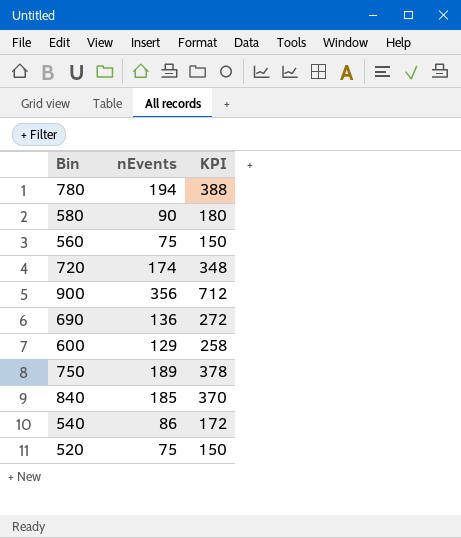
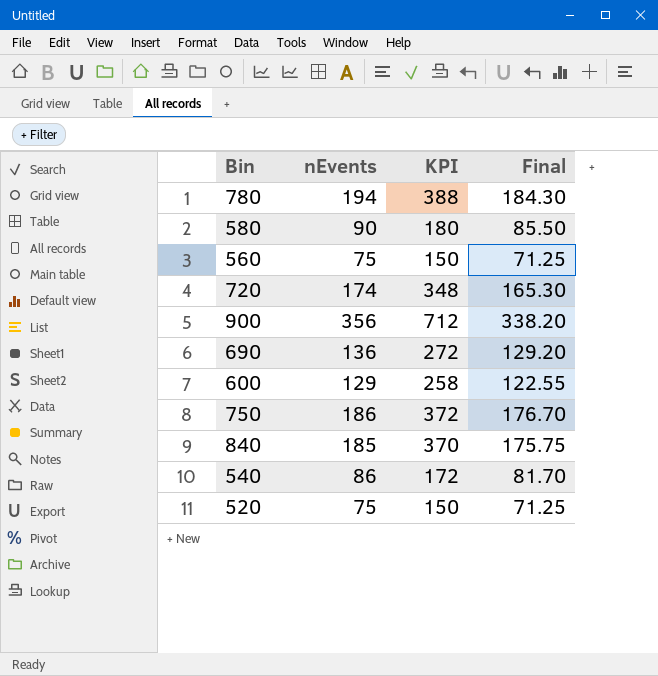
column Final | formula: none -> [nEvents] * 0.95
750 | nEvents: 189 -> 186
750 | KPI: 378 -> 372

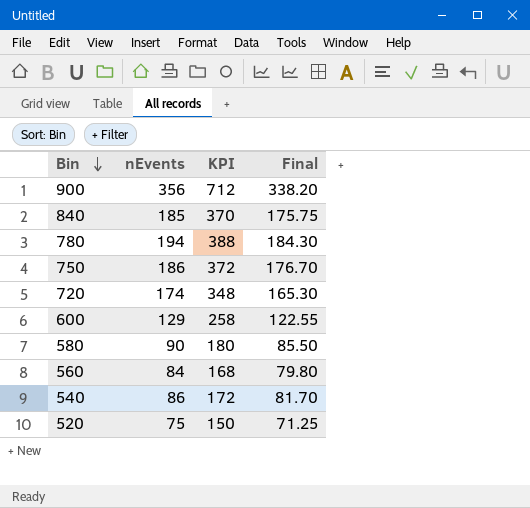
row order: none -> Bin descending
row 690: 136 | 272 | 129.20 -> none
560 | nEvents: 75 -> 84
560 | KPI: 150 -> 168
560 | Final: 71.25 -> 79.80

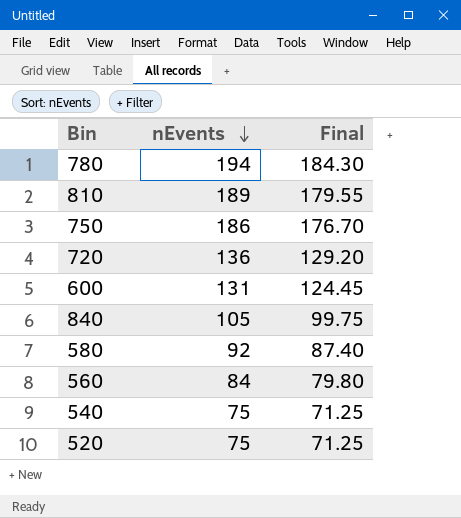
row order: Bin descending -> nEvents descending
column KPI | formula: [nEvents] * 2 -> none
row 900: 356 | 712 | 338.20 -> none
row 810: none -> 189 | 179.55
720 | nEvents: 174 -> 136
720 | Final: 165.30 -> 129.20
600 | nEvents: 129 -> 131
600 | Final: 122.55 -> 124.45
840 | nEvents: 185 -> 105
840 | Final: 175.75 -> 99.75
580 | nEvents: 90 -> 92
580 | Final: 85.50 -> 87.40
540 | nEvents: 86 -> 75
540 | Final: 81.70 -> 71.25

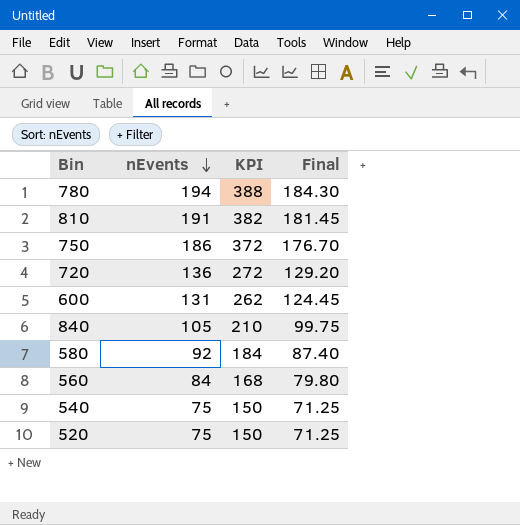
column KPI | formula: none -> [nEvents] * 2
810 | nEvents: 189 -> 191
810 | Final: 179.55 -> 181.45

